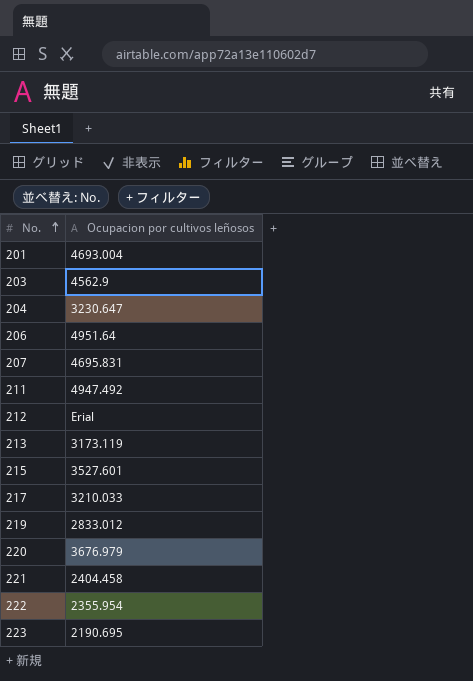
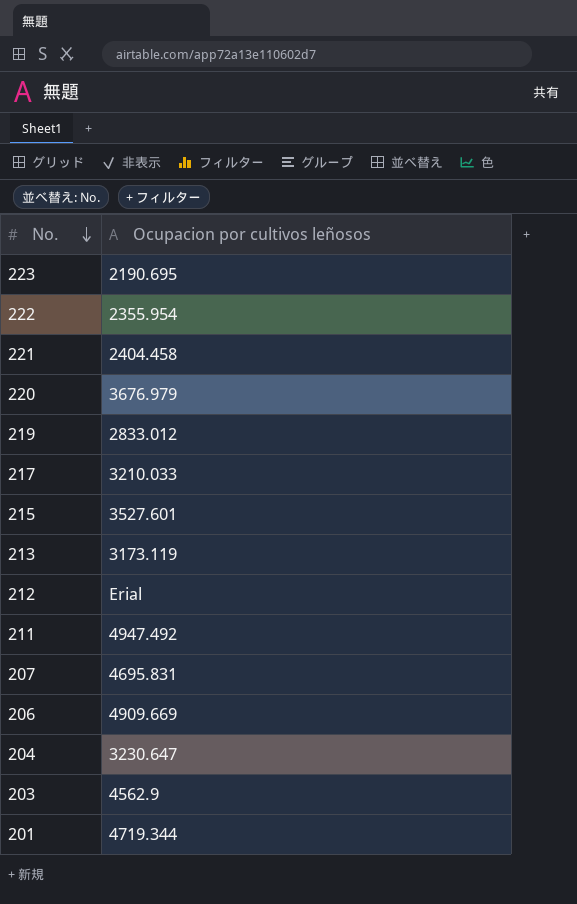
row order: No. ascending -> No. descending
206 | Ocupacion por cultivos leñosos: 4951.64 -> 4909.669
201 | Ocupacion por cultivos leñosos: 4693.004 -> 4719.344

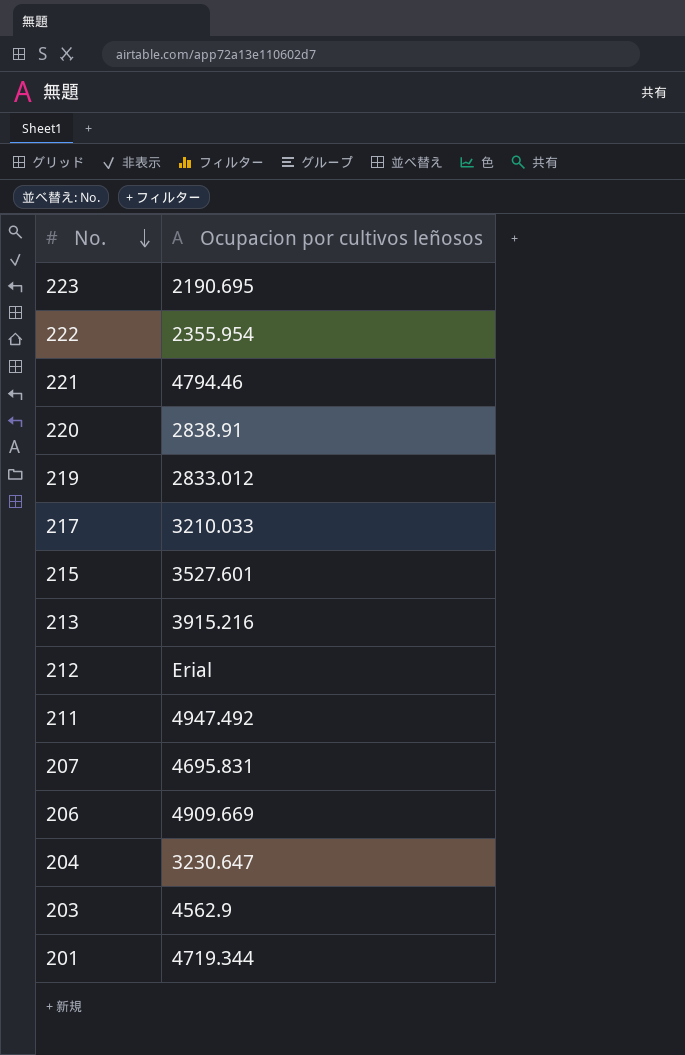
221 | Ocupacion por cultivos leñosos: 2404.458 -> 4794.46
220 | Ocupacion por cultivos leñosos: 3676.979 -> 2838.91
213 | Ocupacion por cultivos leñosos: 3173.119 -> 3915.216

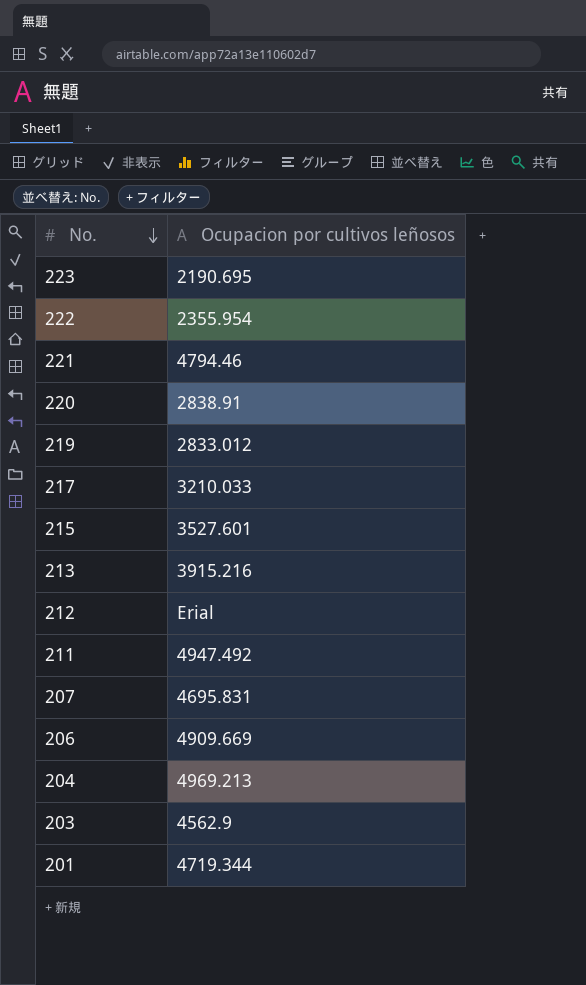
204 | Ocupacion por cultivos leñosos: 3230.647 -> 4969.213

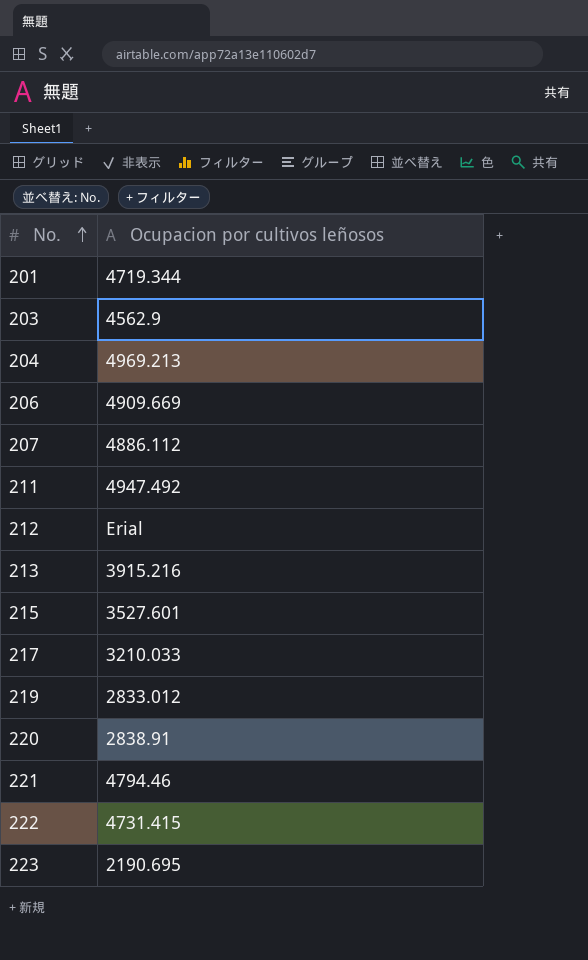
row order: No. descending -> No. ascending
207 | Ocupacion por cultivos leñosos: 4695.831 -> 4886.112
222 | Ocupacion por cultivos leñosos: 2355.954 -> 4731.415

